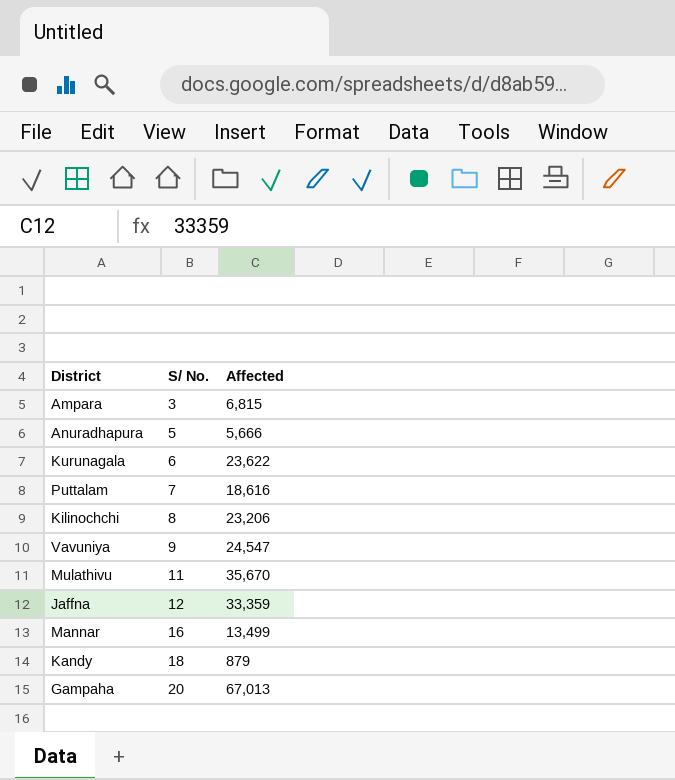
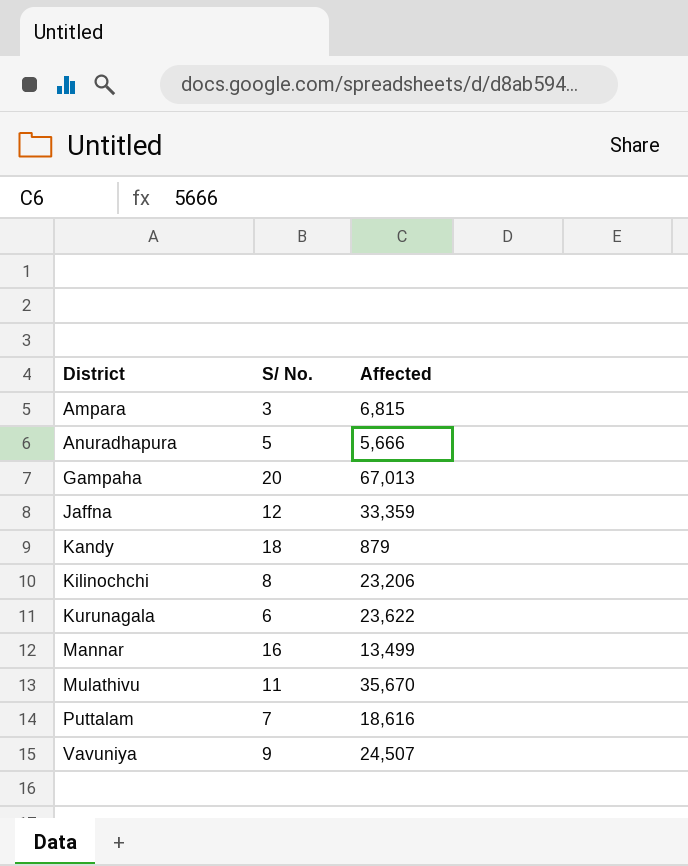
row order: S/ No. ascending -> District ascending
Vavuniya | Affected: 24,547 -> 24,507

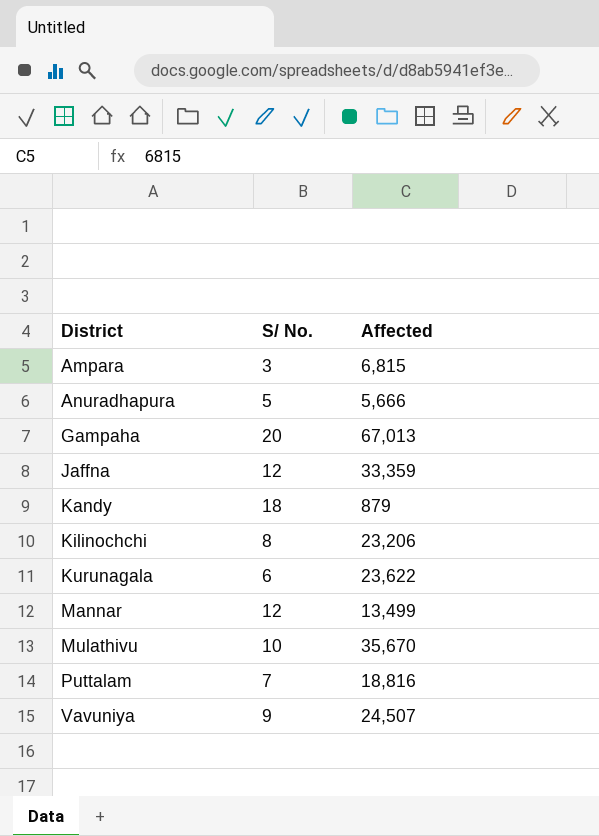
Mannar | S/ No.: 16 -> 12
Mulathivu | S/ No.: 11 -> 10
Puttalam | Affected: 18,616 -> 18,816

